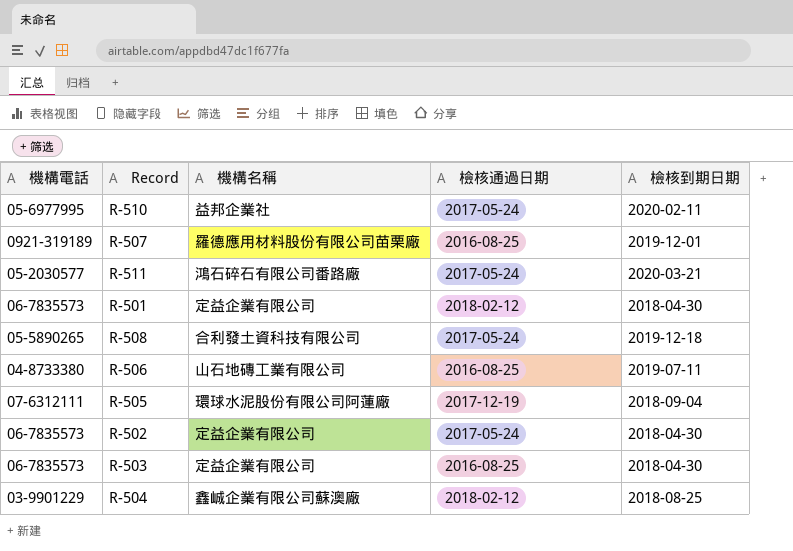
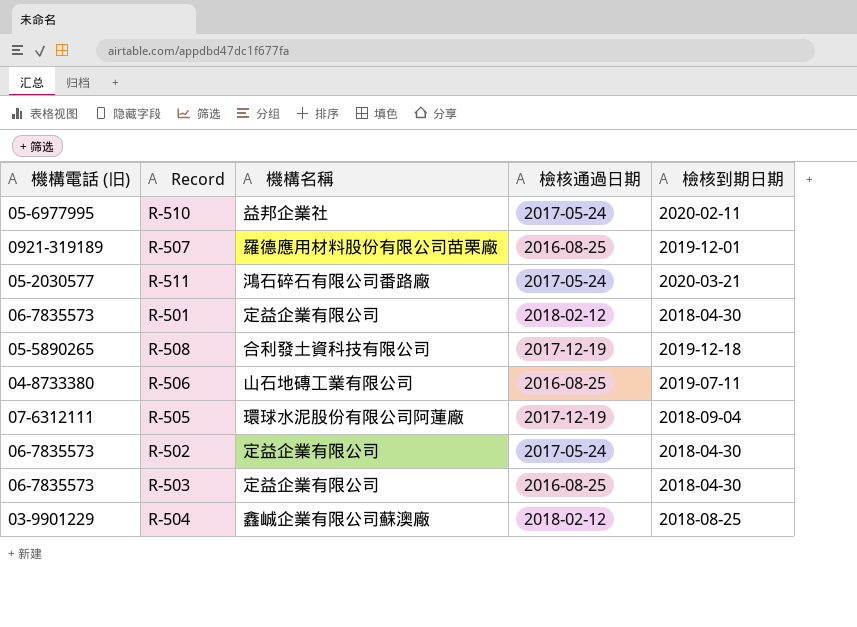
column name: 機構電話 -> 機構電話 (旧)
R-508 | 檢核通過日期: 2017-05-24 -> 2017-12-19

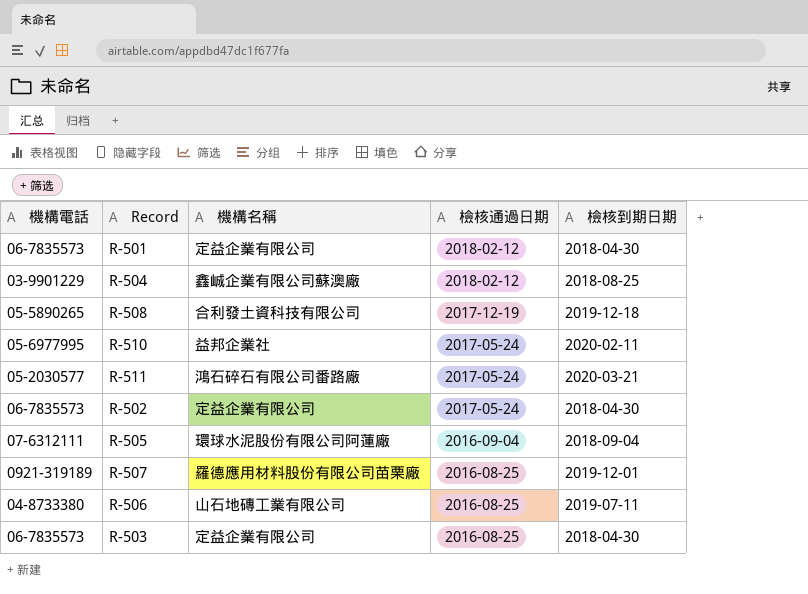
row order: none -> 檢核通過日期 descending
column name: 機構電話 (旧) -> 機構電話
R-505 | 檢核通過日期: 2017-12-19 -> 2016-09-04

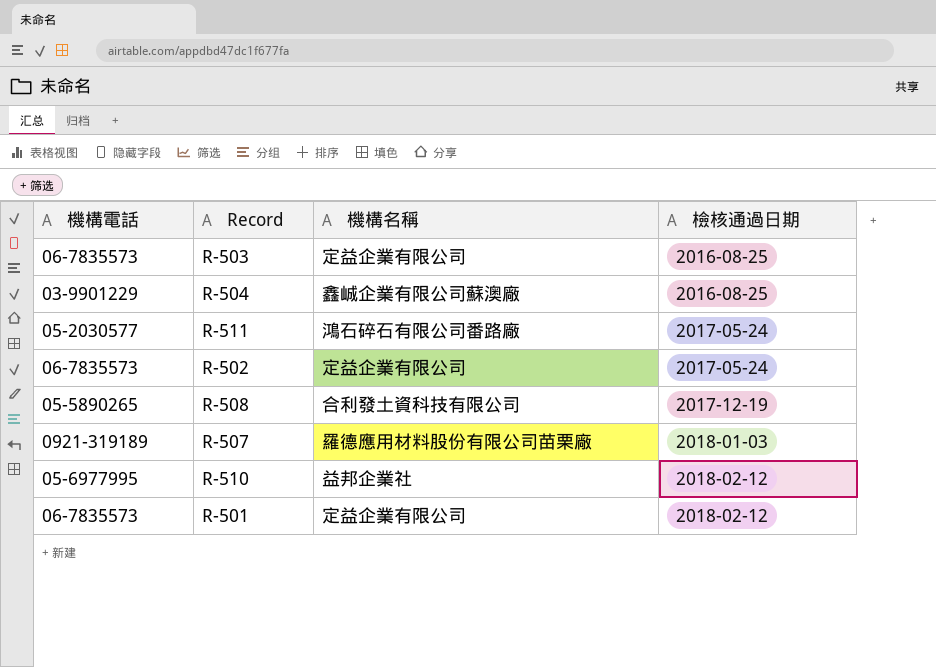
row order: 檢核通過日期 descending -> 檢核通過日期 ascending
column 檢核到期日期 | position: 5 -> none
row R-505: 07-6312111 | 環球水泥股份有限公司阿蓮廠 | 2016-09-04 | 2018-09-04 -> none
row R-506: 04-8733380 | 山石地磚工業有限公司 | 2016-08-25 | 2019-07-11 -> none
R-504 | 檢核通過日期: 2018-02-12 -> 2016-08-25
R-507 | 檢核通過日期: 2016-08-25 -> 2018-01-03
R-510 | 檢核通過日期: 2017-05-24 -> 2018-02-12

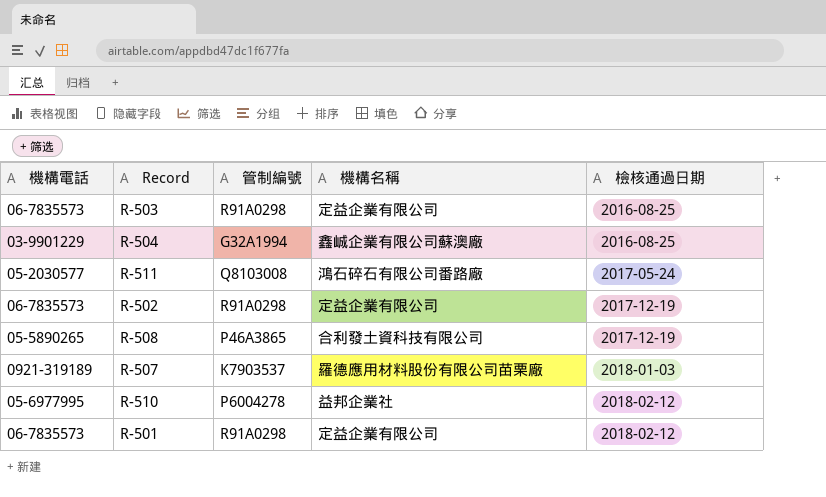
column 管制編號 | position: none -> 3
R-502 | 檢核通過日期: 2017-05-24 -> 2017-12-19

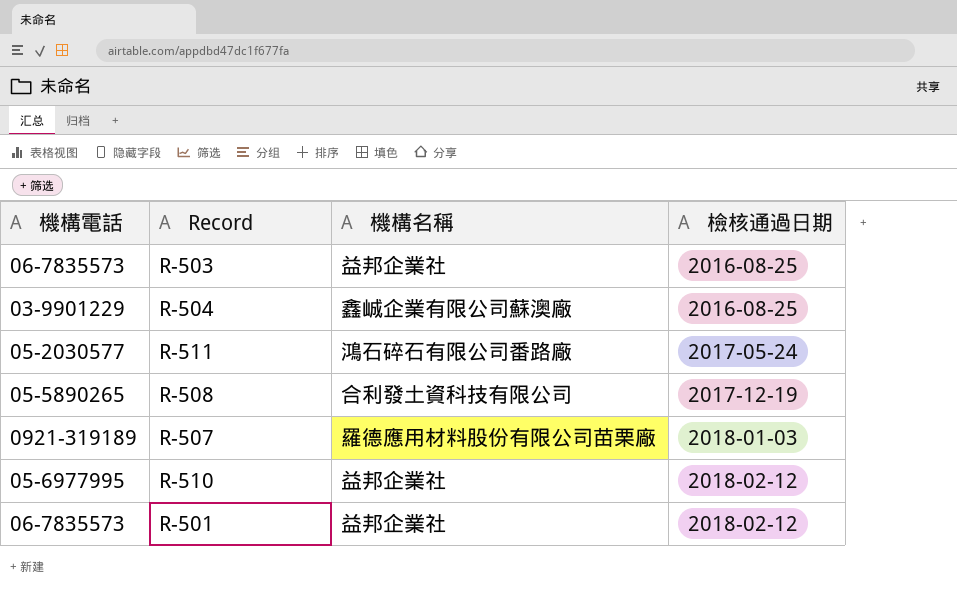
column 管制編號 | position: 3 -> none
row R-502: 06-7835573 | R91A0298 | 定益企業有限公司 | 2017-12-19 -> none
R-503 | 機構名稱: 定益企業有限公司 -> 益邦企業社
R-501 | 機構名稱: 定益企業有限公司 -> 益邦企業社

